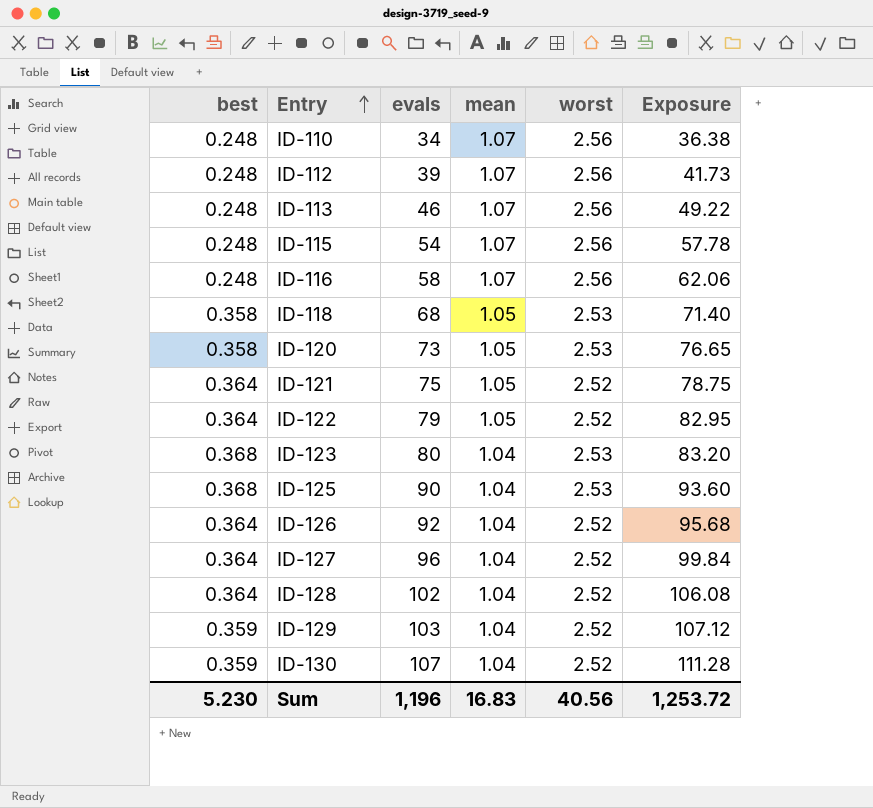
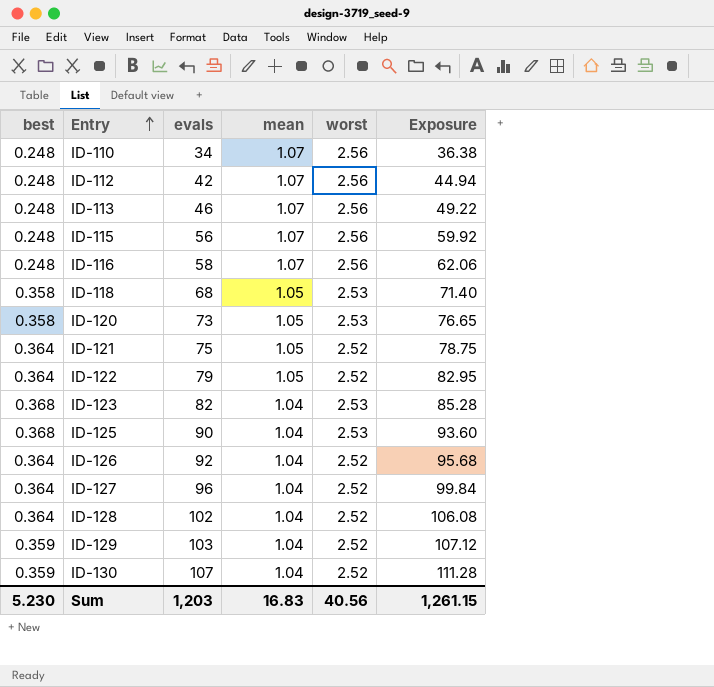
ID-112 | evals: 39 -> 42
ID-112 | Exposure: 41.73 -> 44.94
ID-115 | evals: 54 -> 56
ID-115 | Exposure: 57.78 -> 59.92
ID-123 | evals: 80 -> 82
ID-123 | Exposure: 83.20 -> 85.28
Sum | evals: 1,196 -> 1,203
Sum | Exposure: 1,253.72 -> 1,261.15

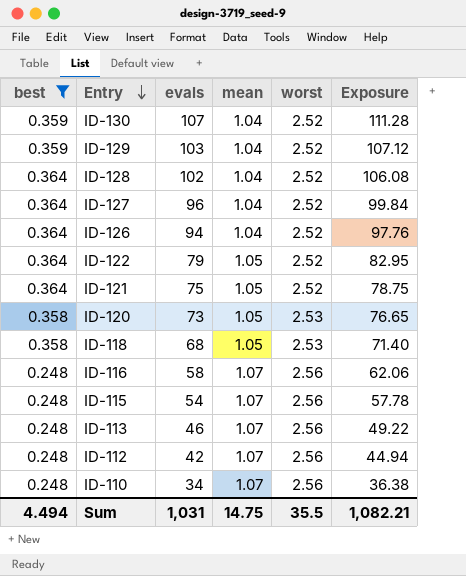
filter: none -> best != 0.368
row order: Entry ascending -> Entry descending
ID-126 | evals: 92 -> 94
ID-126 | Exposure: 95.68 -> 97.76
ID-115 | evals: 56 -> 54
ID-115 | Exposure: 59.92 -> 57.78
Sum | best: 5.230 -> 4.494
Sum | evals: 1,203 -> 1,031
Sum | mean: 16.83 -> 14.75
Sum | worst: 40.56 -> 35.5
Sum | Exposure: 1,261.15 -> 1,082.21

